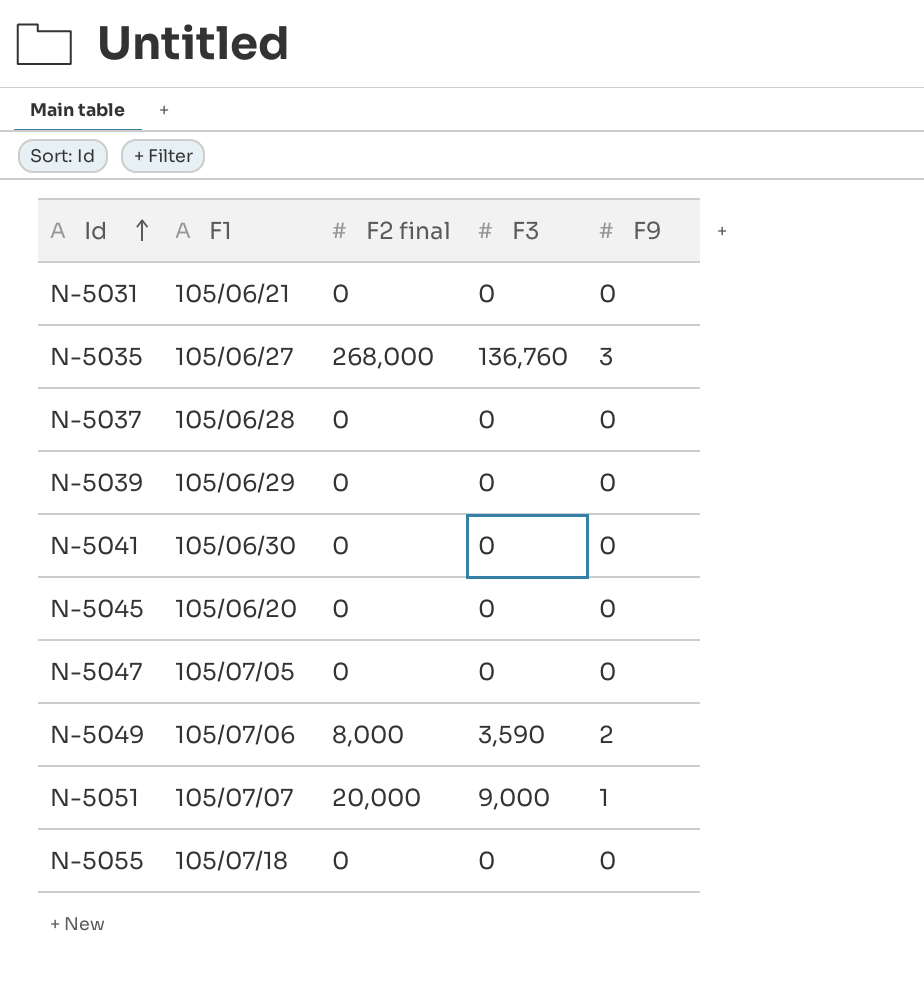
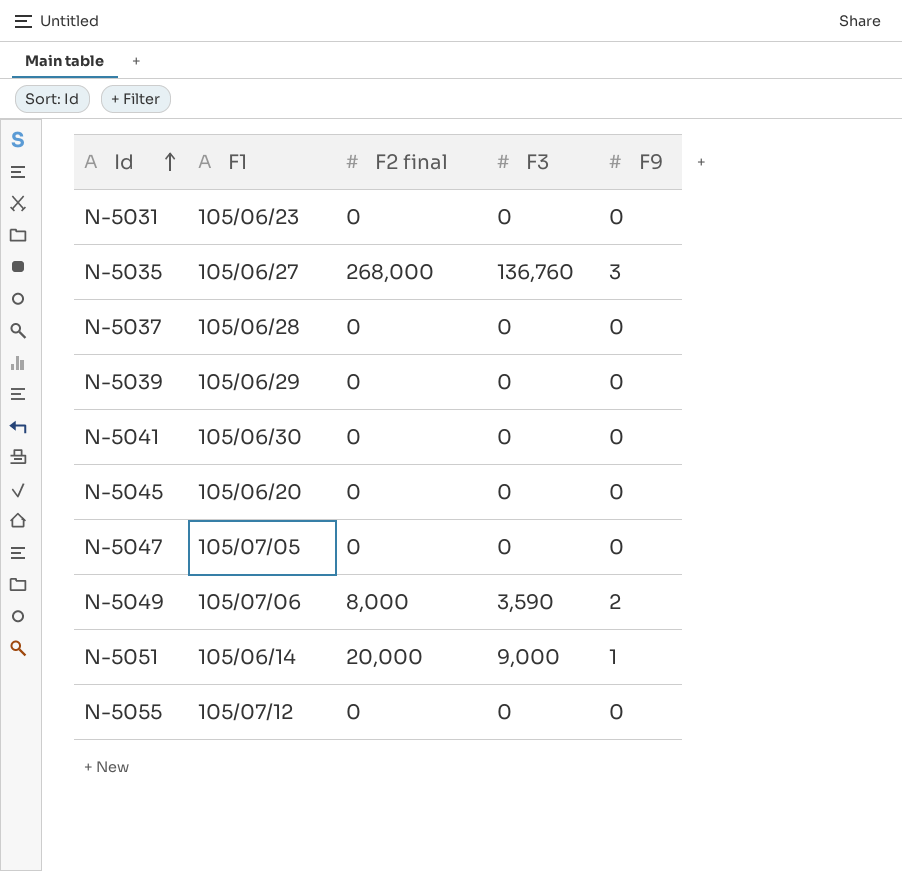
N-5031 | F1: 105/06/21 -> 105/06/23
N-5051 | F1: 105/07/07 -> 105/06/14
N-5055 | F1: 105/07/18 -> 105/07/12

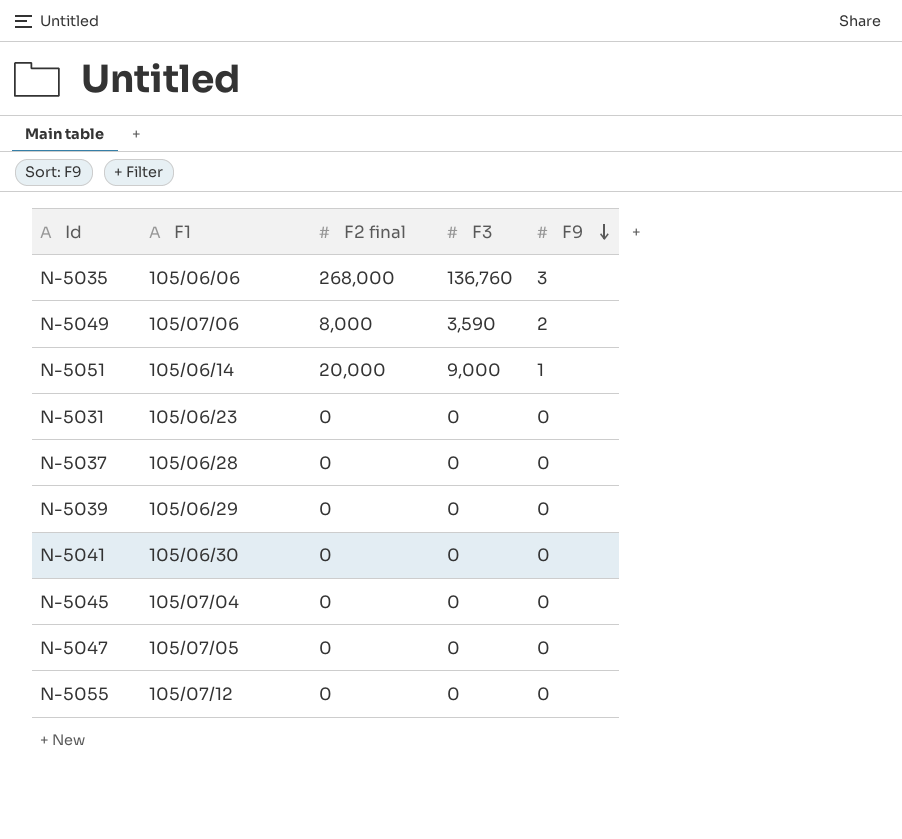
row order: Id ascending -> F9 descending
N-5035 | F1: 105/06/27 -> 105/06/06
N-5045 | F1: 105/06/20 -> 105/07/04

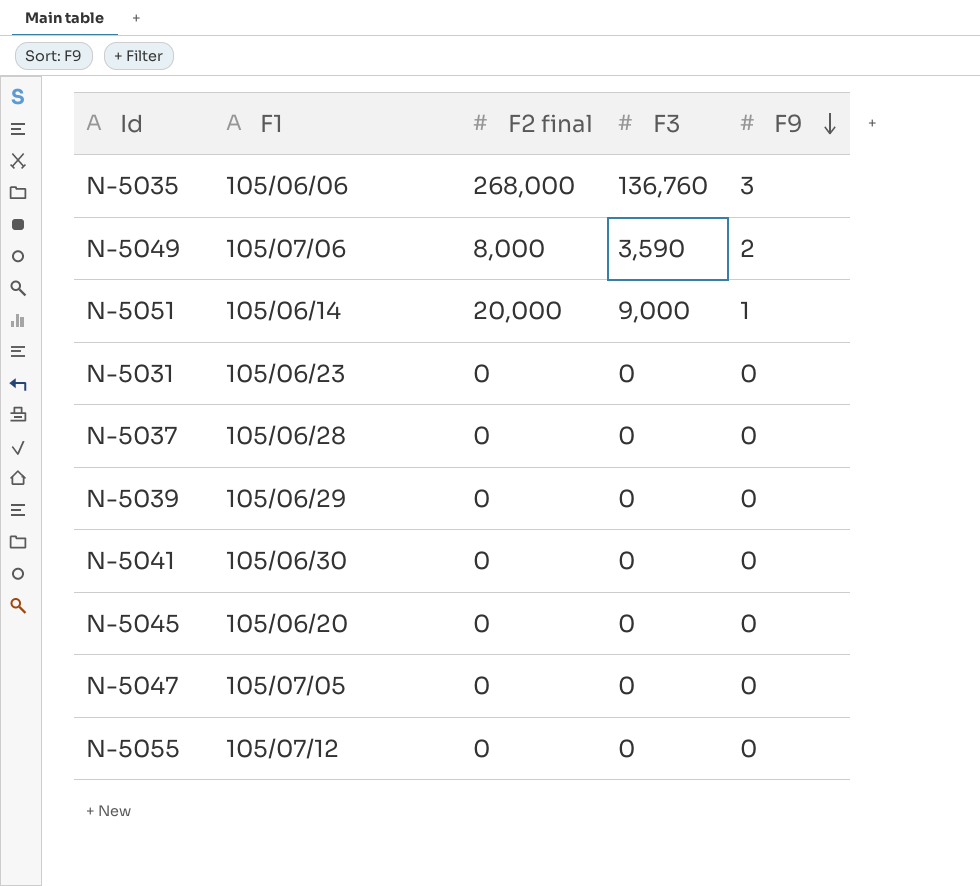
N-5045 | F1: 105/07/04 -> 105/06/20

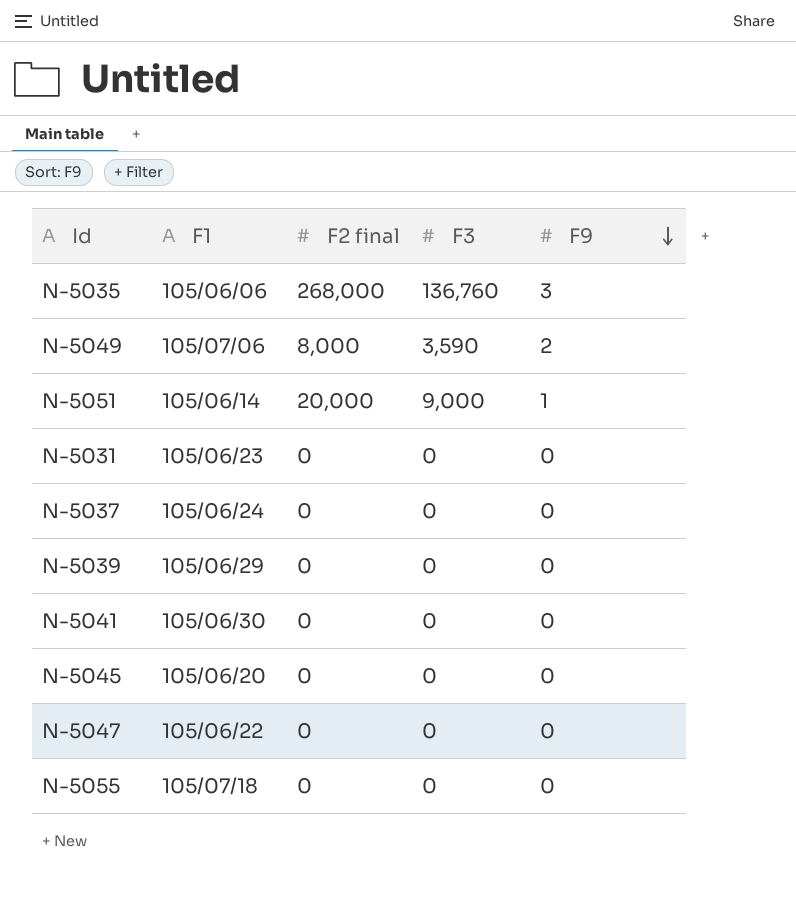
N-5037 | F1: 105/06/28 -> 105/06/24
N-5047 | F1: 105/07/05 -> 105/06/22
N-5055 | F1: 105/07/12 -> 105/07/18

